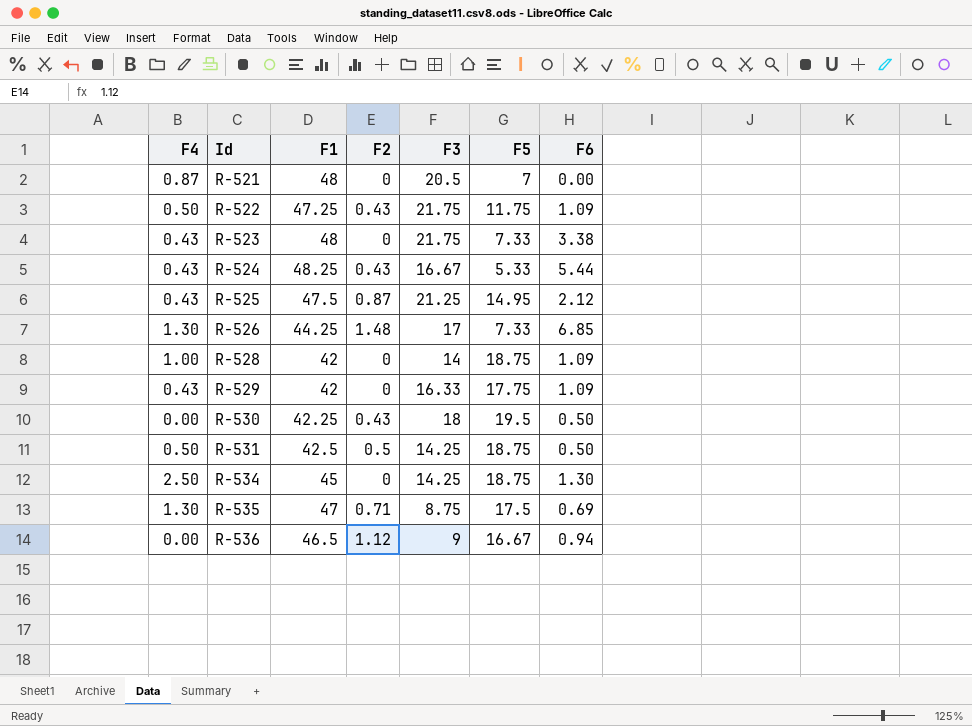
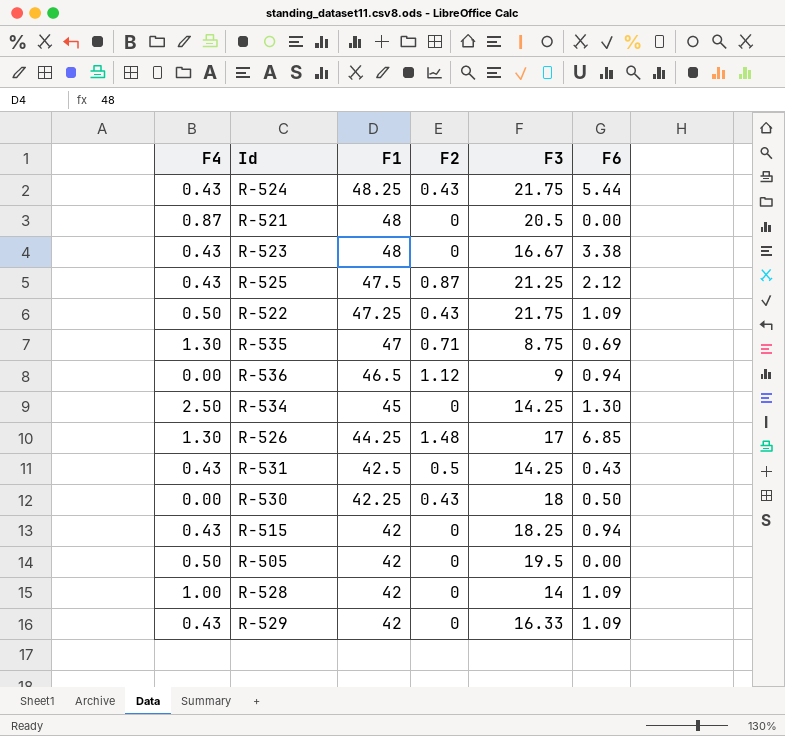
row order: Id ascending -> F1 descending
column F5 | position: 6 -> none
R-524 | F3: 16.67 -> 21.75
R-523 | F3: 21.75 -> 16.67
R-531 | F4: 0.50 -> 0.43
R-531 | F6: 0.50 -> 0.43
row R-515: none -> 0.43 | 42 | 0 | 18.25 | 0.94
row R-505: none -> 0.50 | 42 | 0 | 19.5 | 0.00

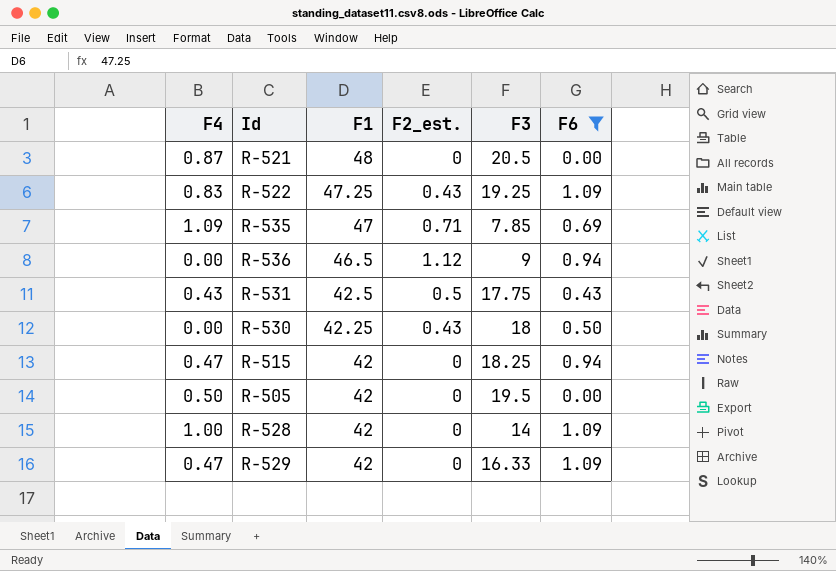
filter: none -> F6 <= 1.09
column name: F2 -> F2_est.
R-522 | F4: 0.50 -> 0.83
R-522 | F3: 21.75 -> 19.25
R-535 | F4: 1.30 -> 1.09
R-535 | F3: 8.75 -> 7.85
R-531 | F3: 14.25 -> 17.75
R-515 | F4: 0.43 -> 0.47
R-529 | F4: 0.43 -> 0.47

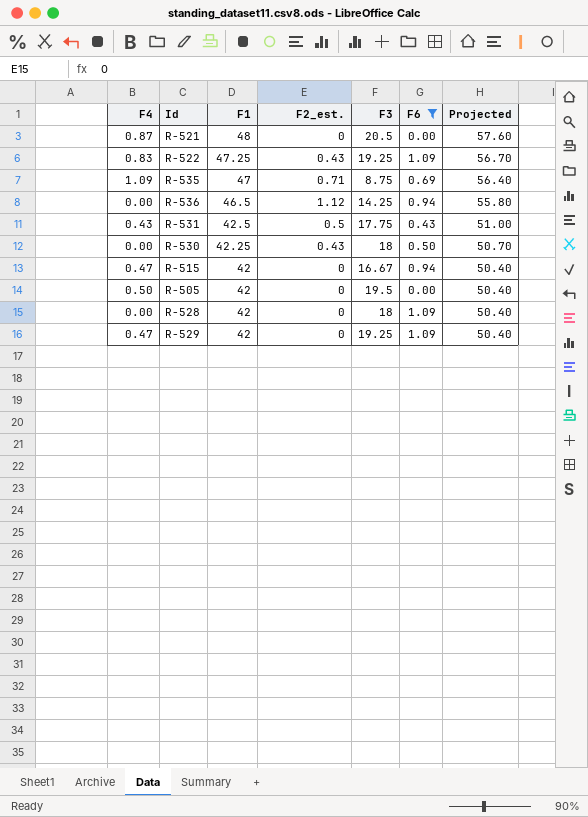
column Projected | formula: none -> [F1] * 1.2
R-535 | F3: 7.85 -> 8.75
R-536 | F3: 9 -> 14.25
R-515 | F3: 18.25 -> 16.67
R-528 | F4: 1.00 -> 0.00
R-528 | F3: 14 -> 18
R-529 | F3: 16.33 -> 19.25

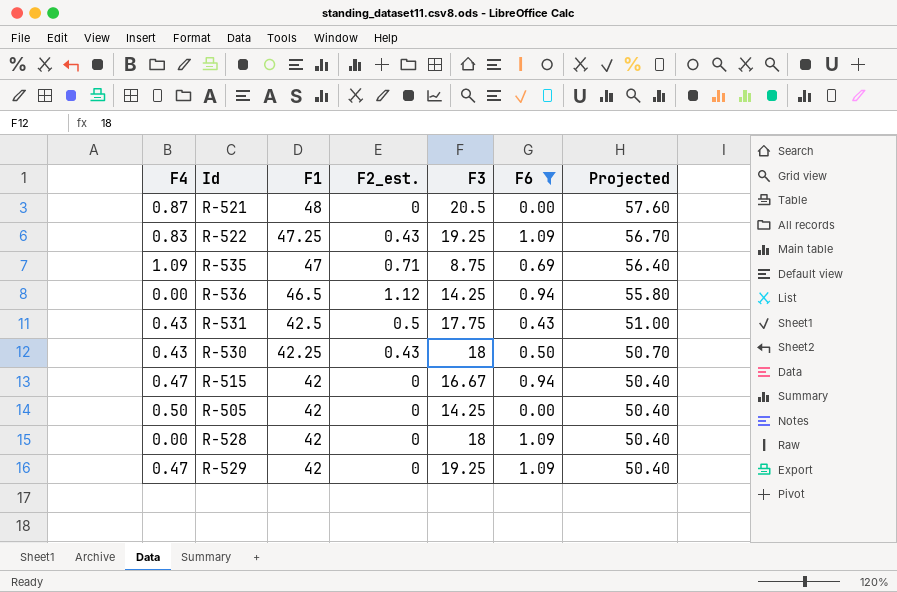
R-530 | F4: 0.00 -> 0.43
R-505 | F3: 19.5 -> 14.25

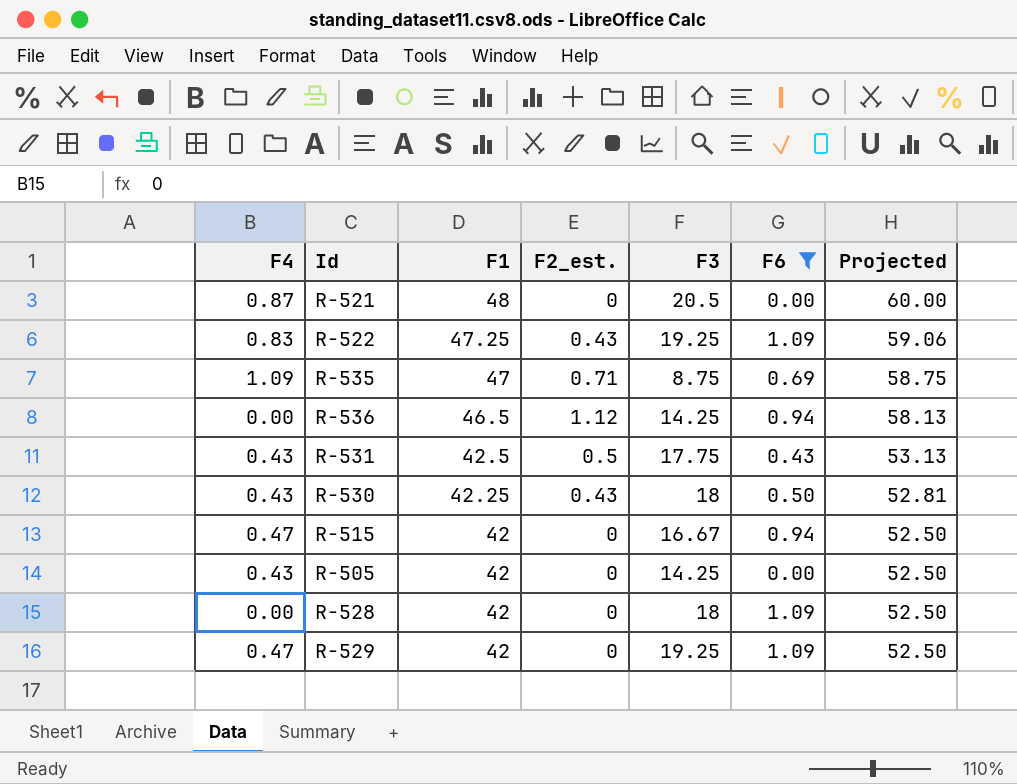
column Projected | formula: [F1] * 1.2 -> [F1] * 1.25
R-505 | F4: 0.50 -> 0.43

